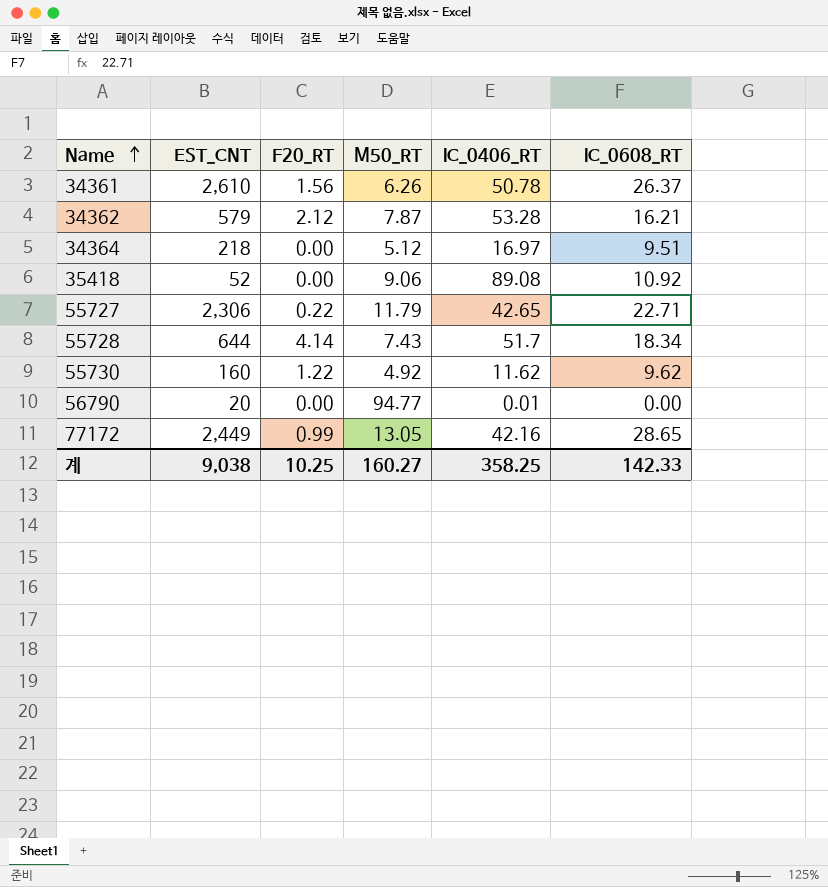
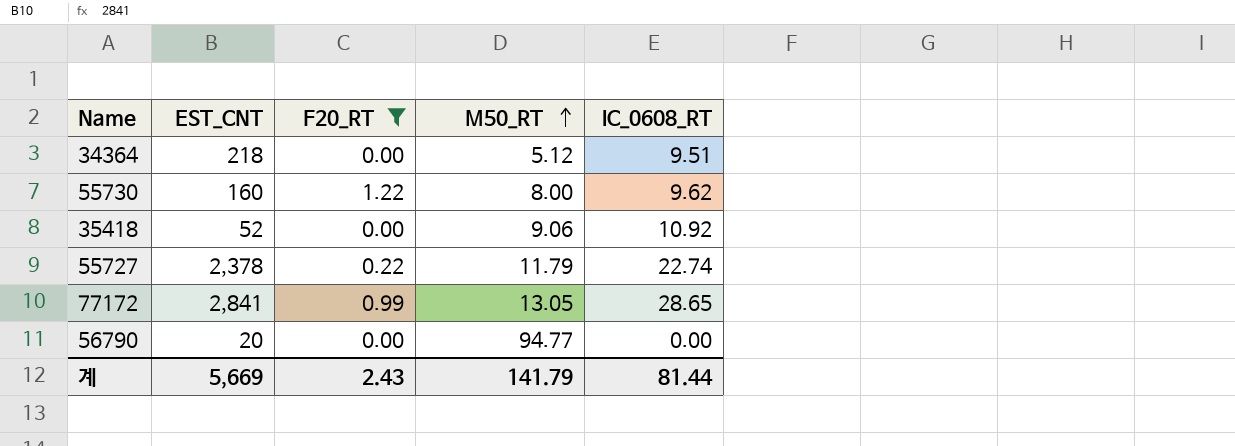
filter: none -> F20_RT <= 1.22
row order: Name ascending -> M50_RT ascending
column IC_0406_RT | position: 5 -> none
55730 | M50_RT: 4.92 -> 8.00
55727 | EST_CNT: 2,306 -> 2,378
55727 | IC_0608_RT: 22.71 -> 22.74
77172 | EST_CNT: 2,449 -> 2,841
계 | EST_CNT: 9,038 -> 5,669
계 | F20_RT: 10.25 -> 2.43
계 | M50_RT: 160.27 -> 141.79
계 | IC_0608_RT: 142.33 -> 81.44

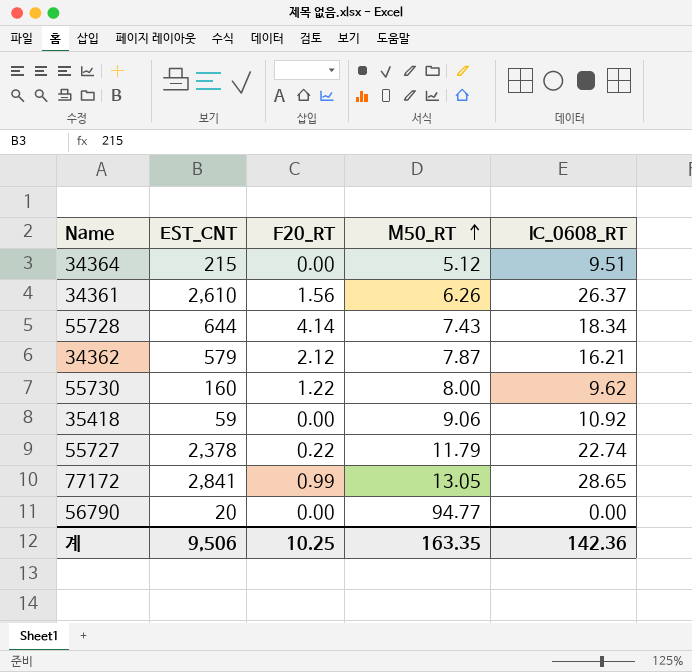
filter: F20_RT <= 1.22 -> none
34364 | EST_CNT: 218 -> 215
35418 | EST_CNT: 52 -> 59
계 | EST_CNT: 5,669 -> 9,506
계 | F20_RT: 2.43 -> 10.25
계 | M50_RT: 141.79 -> 163.35
계 | IC_0608_RT: 81.44 -> 142.36

